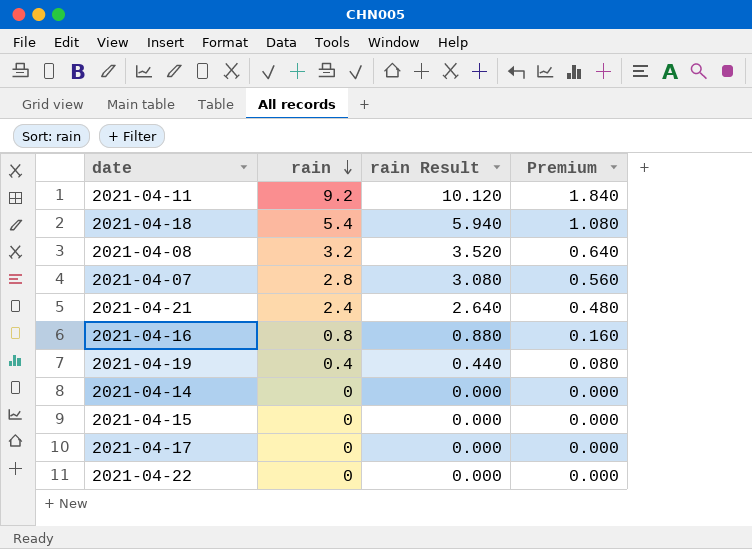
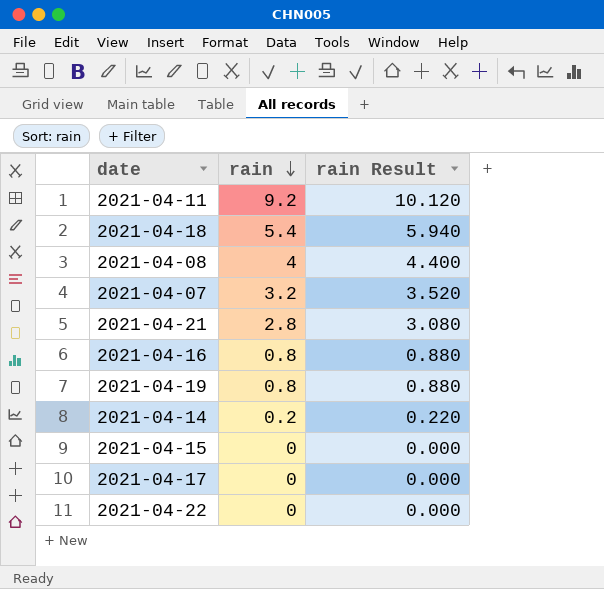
column Premium | formula: [rain] * 0.2 -> none
2021-04-08 | rain: 3.2 -> 4
2021-04-08 | rain Result: 3.520 -> 4.400
2021-04-07 | rain: 2.8 -> 3.2
2021-04-07 | rain Result: 3.080 -> 3.520
2021-04-21 | rain: 2.4 -> 2.8
2021-04-21 | rain Result: 2.640 -> 3.080
2021-04-19 | rain: 0.4 -> 0.8
2021-04-19 | rain Result: 0.440 -> 0.880
2021-04-14 | rain: 0 -> 0.2
2021-04-14 | rain Result: 0.000 -> 0.220

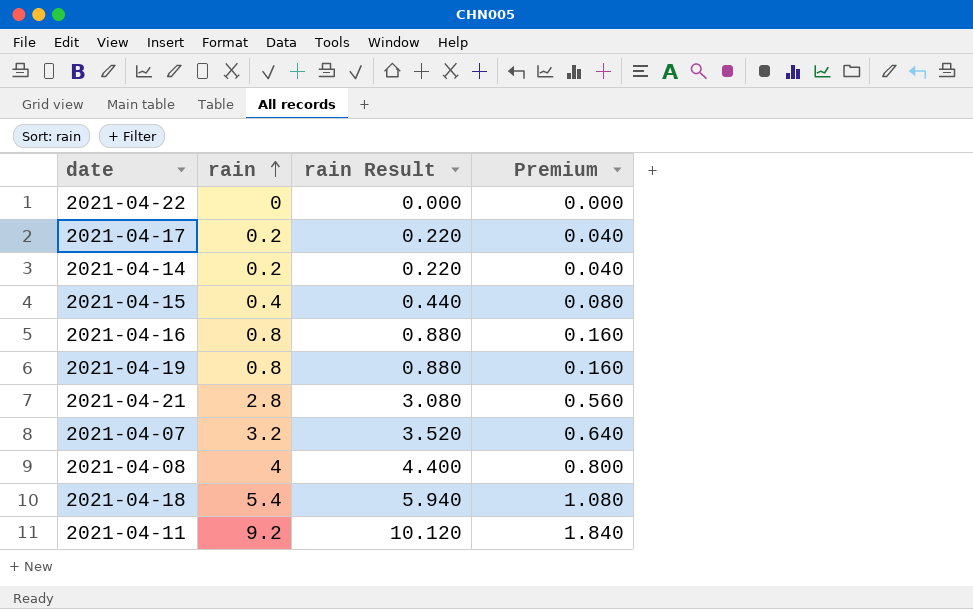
row order: rain descending -> rain ascending
column Premium | formula: none -> [rain] * 0.2
2021-04-17 | rain: 0 -> 0.2
2021-04-17 | rain Result: 0.000 -> 0.220
2021-04-15 | rain: 0 -> 0.4
2021-04-15 | rain Result: 0.000 -> 0.440

